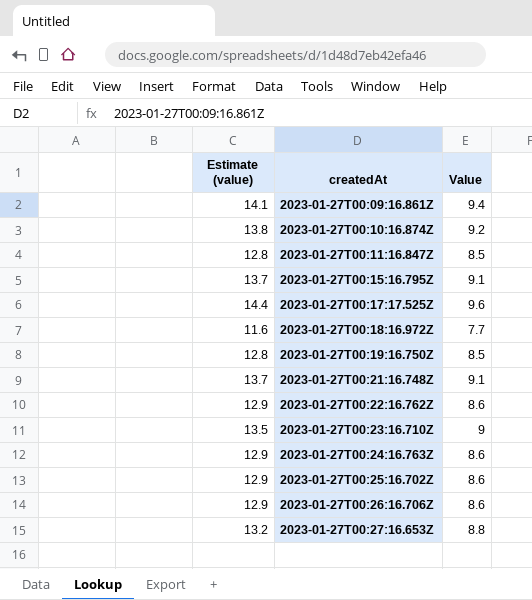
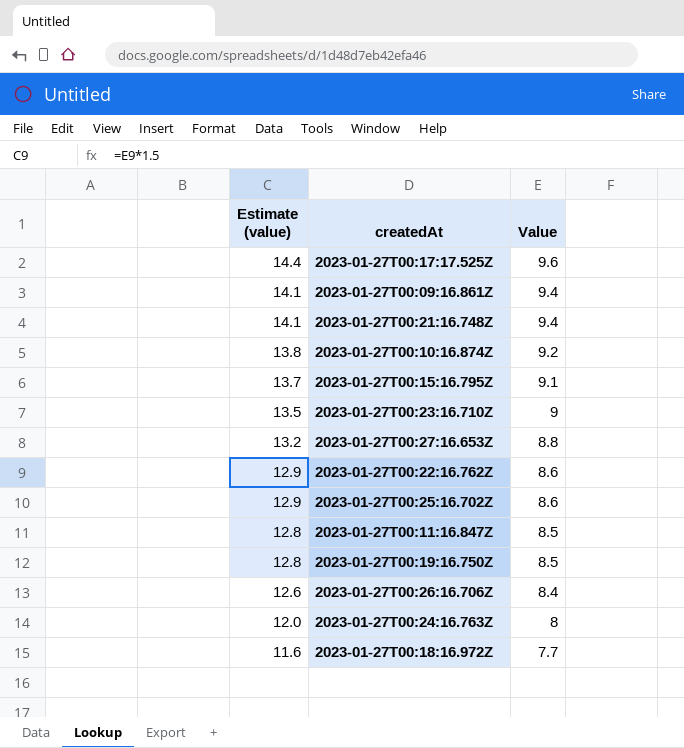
row order: createdAt ascending -> Estimate (value) descending
2023-01-27T00:21:16.748Z | Estimate (value): 13.7 -> 14.1
2023-01-27T00:21:16.748Z | Value: 9.1 -> 9.4
2023-01-27T00:26:16.706Z | Estimate (value): 12.9 -> 12.6
2023-01-27T00:26:16.706Z | Value: 8.6 -> 8.4
2023-01-27T00:24:16.763Z | Estimate (value): 12.9 -> 12.0
2023-01-27T00:24:16.763Z | Value: 8.6 -> 8

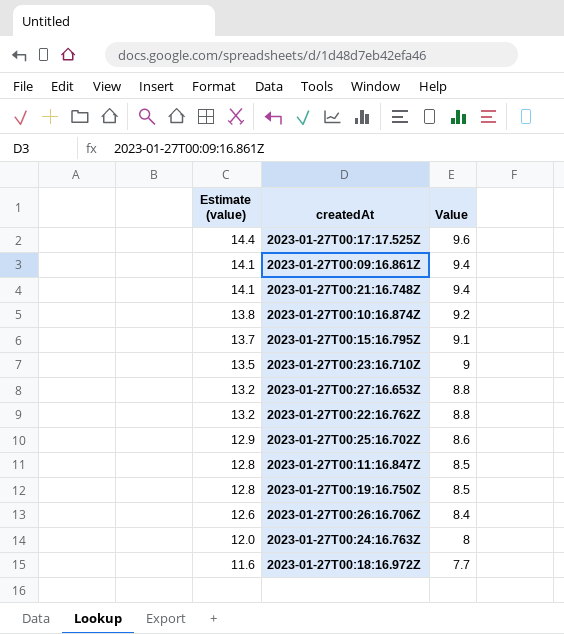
2023-01-27T00:22:16.762Z | Estimate (value): 12.9 -> 13.2
2023-01-27T00:22:16.762Z | Value: 8.6 -> 8.8

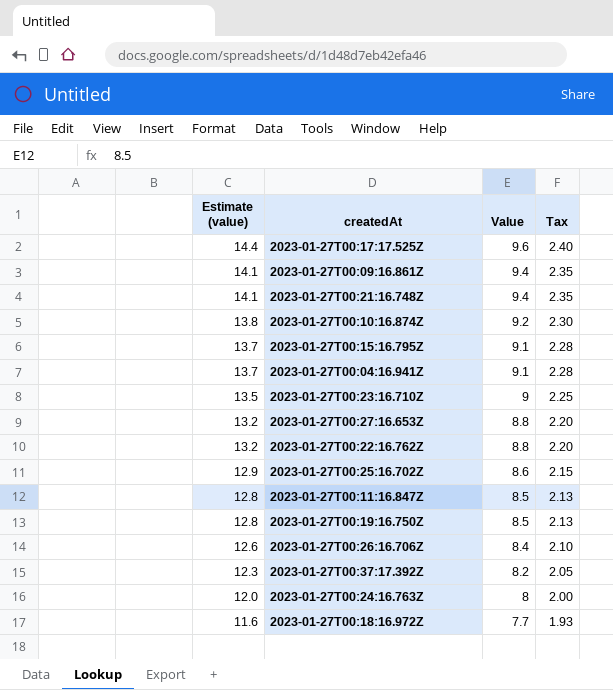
column Tax | formula: none -> [Value] * 0.25
row 2023-01-27T00:04:16.941Z: none -> 13.7 | 9.1 | 2.28
row 2023-01-27T00:37:17.392Z: none -> 12.3 | 8.2 | 2.05

